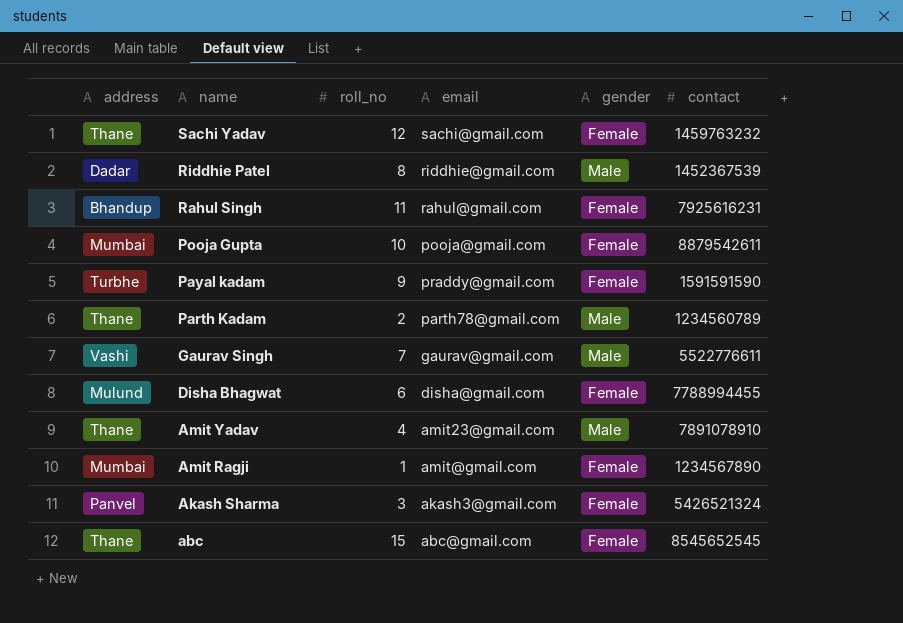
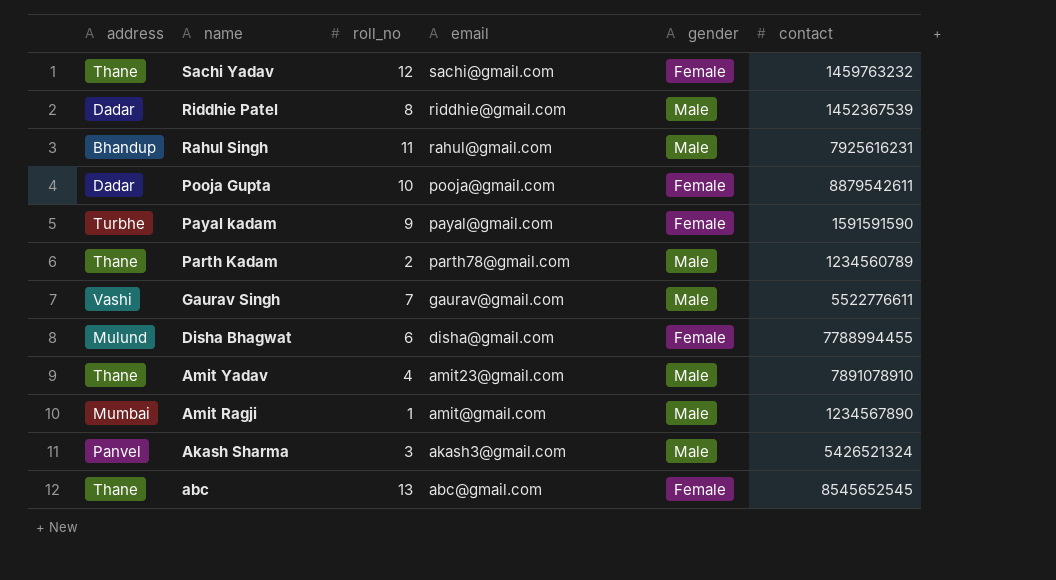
Rahul Singh | gender: Female -> Male
Pooja Gupta | address: Mumbai -> Dadar
Payal kadam | email: praddy@gmail.com -> payal@gmail.com
Amit Ragji | gender: Female -> Male
Akash Sharma | gender: Female -> Male
abc | roll_no: 15 -> 13

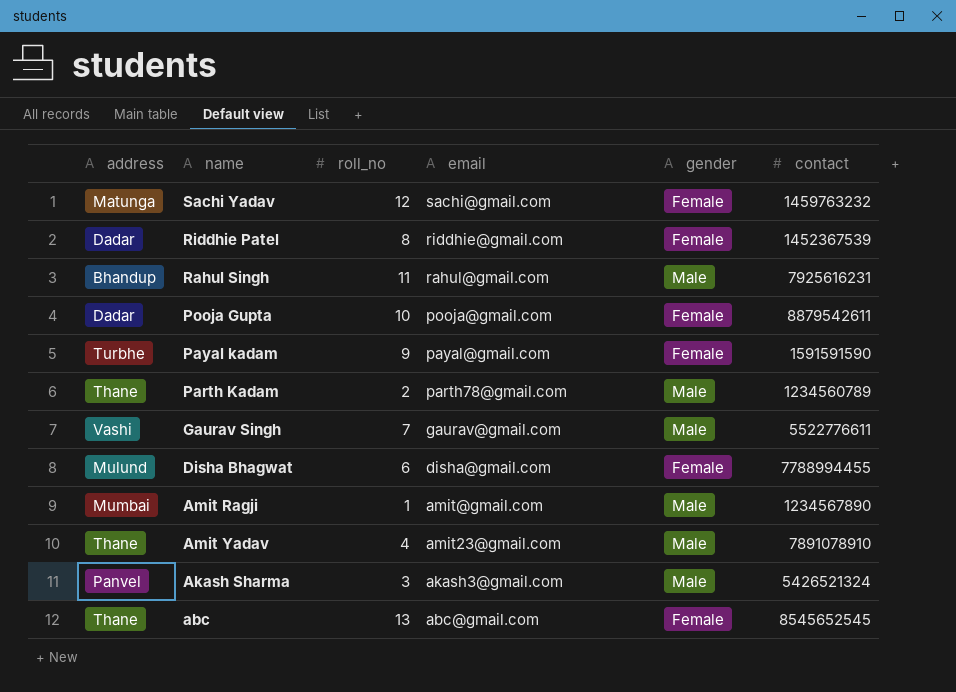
row order: name descending -> email descending
Sachi Yadav | address: Thane -> Matunga
Riddhie Patel | gender: Male -> Female

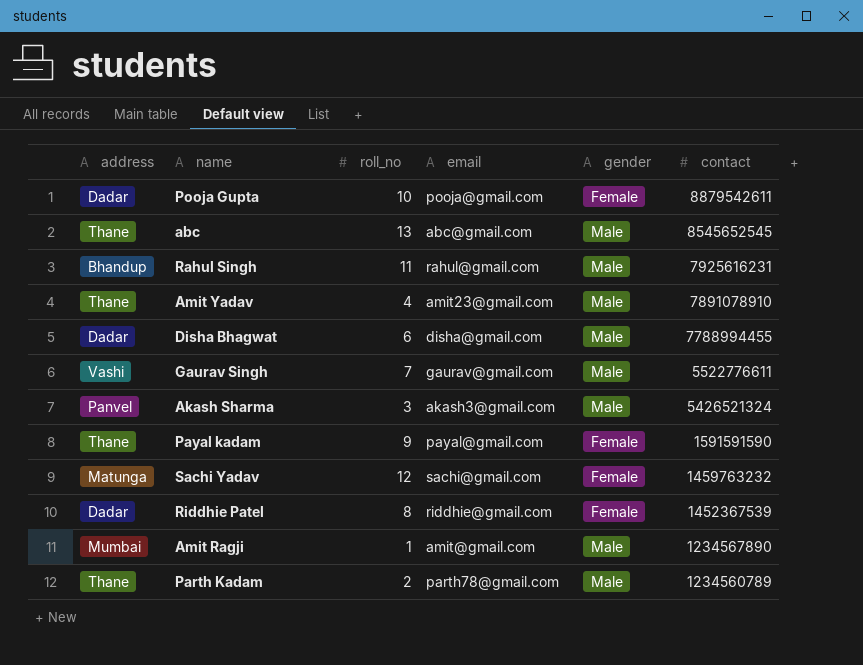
row order: email descending -> contact descending
abc | gender: Female -> Male
Disha Bhagwat | address: Mulund -> Dadar
Disha Bhagwat | gender: Female -> Male
Payal kadam | address: Turbhe -> Thane

